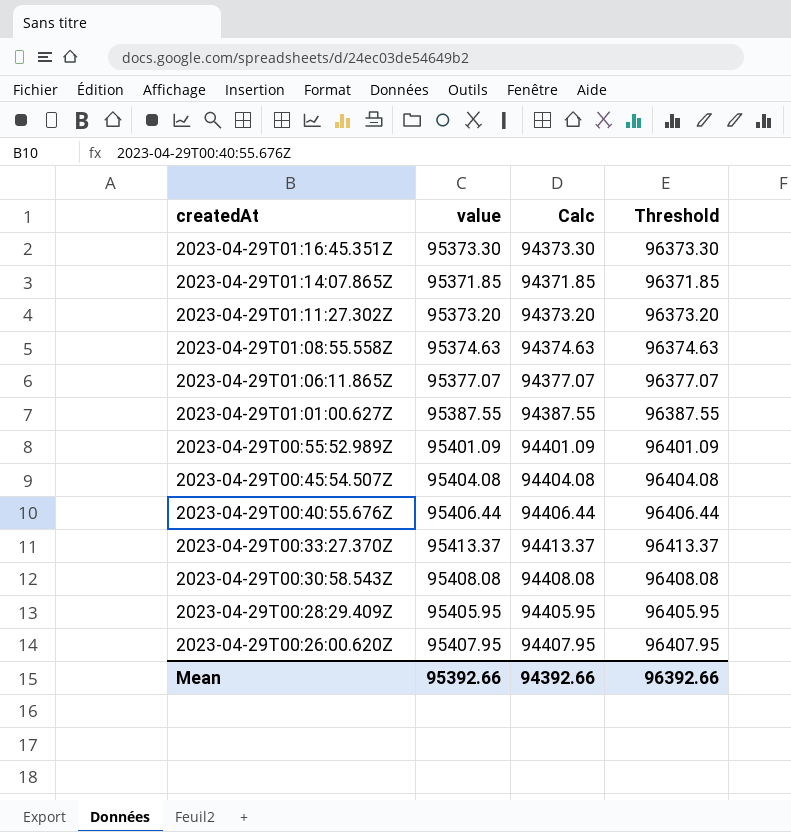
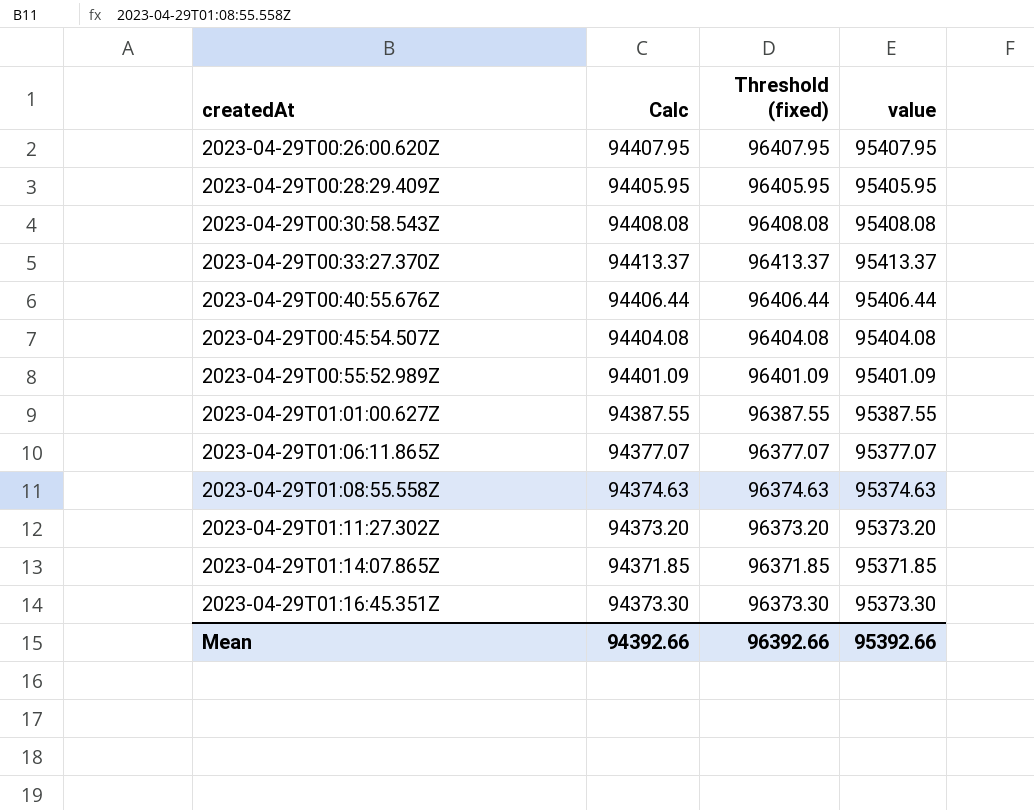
row order: createdAt descending -> createdAt ascending
column name: Threshold -> Threshold (fixed)
column value | position: 2 -> 4

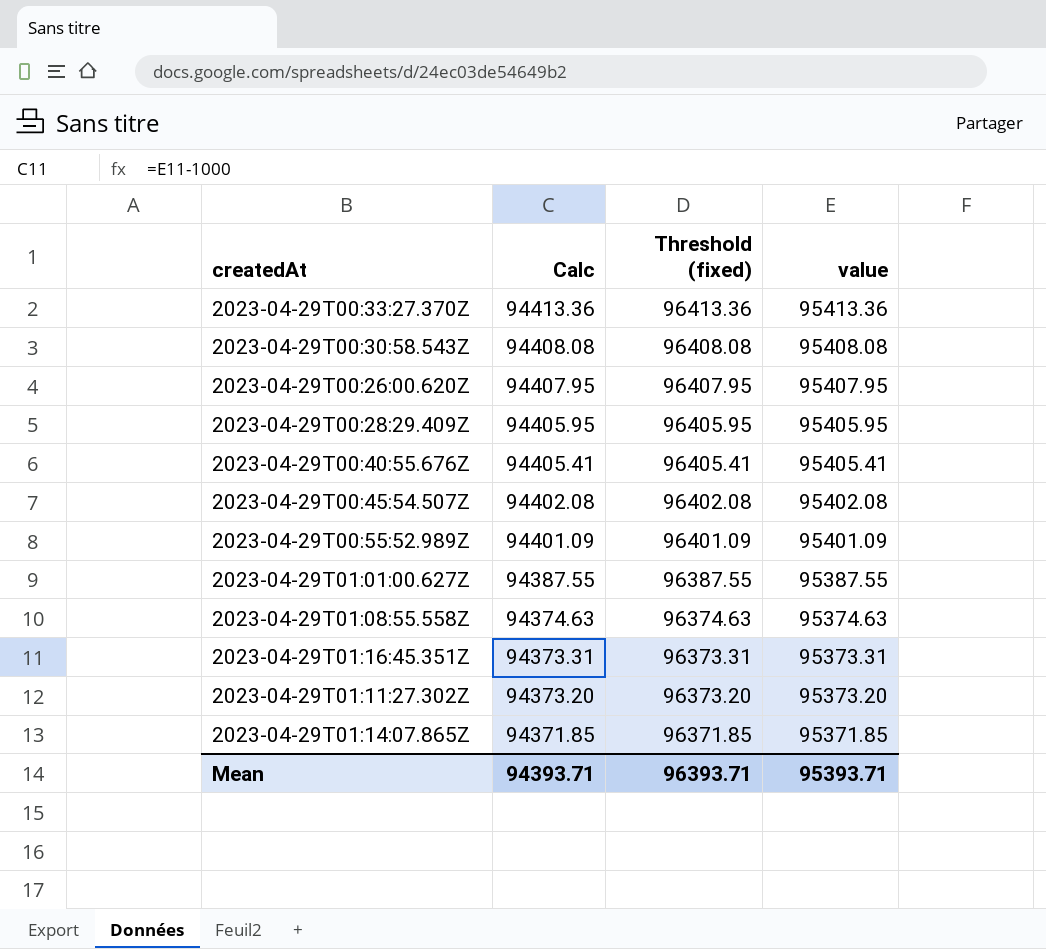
row order: createdAt ascending -> Calc descending
row 2023-04-29T01:06:11.865Z: 94377.07 | 96377.07 | 95377.07 -> none
2023-04-29T00:33:27.370Z | Calc: 94413.37 -> 94413.36
2023-04-29T00:33:27.370Z | Threshold (fixed): 96413.37 -> 96413.36
2023-04-29T00:33:27.370Z | value: 95413.37 -> 95413.36
2023-04-29T00:40:55.676Z | Calc: 94406.44 -> 94405.41
2023-04-29T00:40:55.676Z | Threshold (fixed): 96406.44 -> 96405.41
2023-04-29T00:40:55.676Z | value: 95406.44 -> 95405.41
2023-04-29T00:45:54.507Z | Calc: 94404.08 -> 94402.08
2023-04-29T00:45:54.507Z | Threshold (fixed): 96404.08 -> 96402.08
2023-04-29T00:45:54.507Z | value: 95404.08 -> 95402.08
2023-04-29T01:16:45.351Z | Calc: 94373.30 -> 94373.31
2023-04-29T01:16:45.351Z | Threshold (fixed): 96373.30 -> 96373.31
2023-04-29T01:16:45.351Z | value: 95373.30 -> 95373.31
Mean | Calc: 94392.66 -> 94393.71
Mean | Threshold (fixed): 96392.66 -> 96393.71
Mean | value: 95392.66 -> 95393.71

